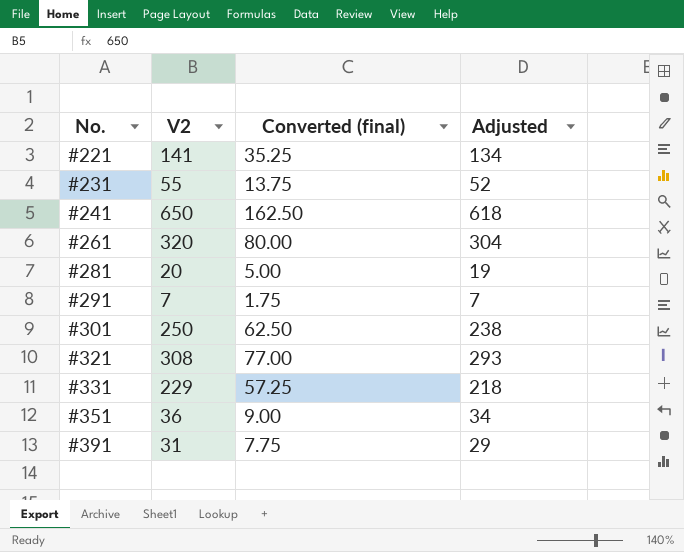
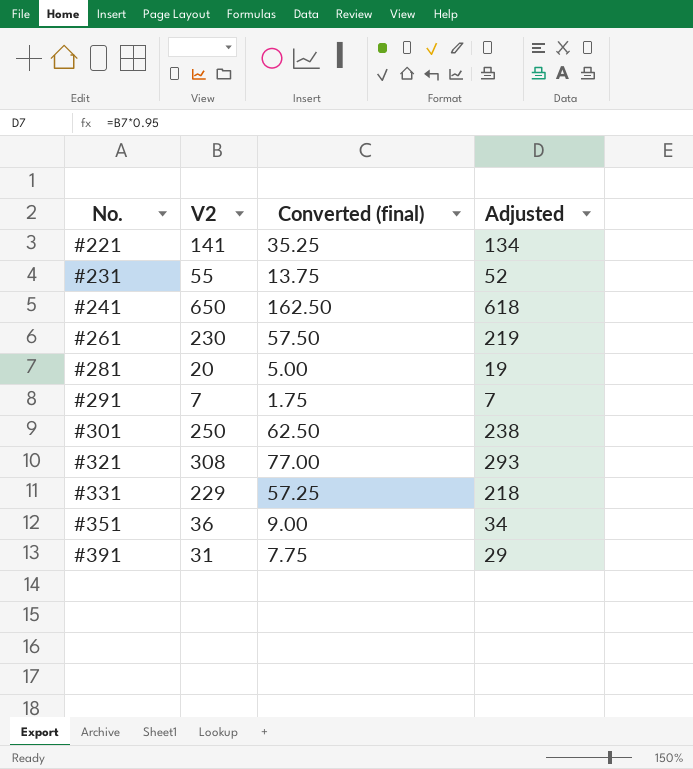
#261 | V2: 320 -> 230
#261 | Converted (final): 80.00 -> 57.50
#261 | Adjusted: 304 -> 219

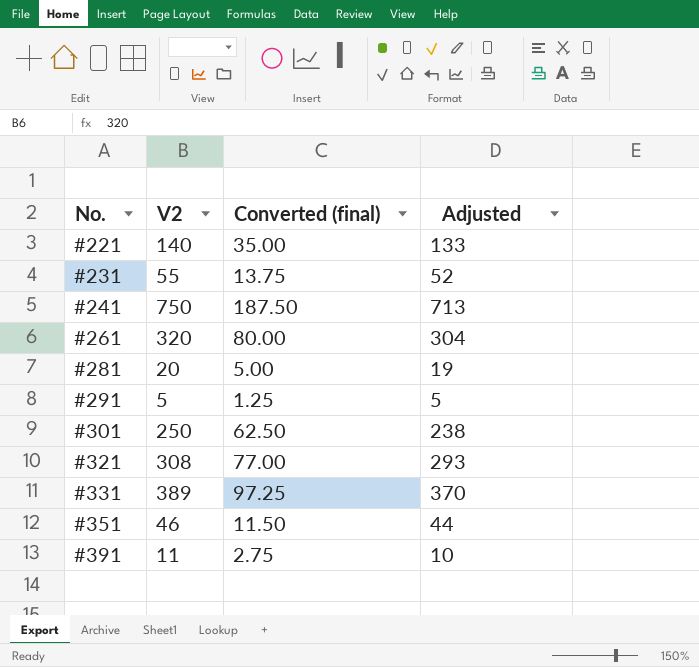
#221 | V2: 141 -> 140
#221 | Converted (final): 35.25 -> 35.00
#221 | Adjusted: 134 -> 133
#241 | V2: 650 -> 750
#241 | Converted (final): 162.50 -> 187.50
#241 | Adjusted: 618 -> 713
#261 | V2: 230 -> 320
#261 | Converted (final): 57.50 -> 80.00
#261 | Adjusted: 219 -> 304
#291 | V2: 7 -> 5
#291 | Converted (final): 1.75 -> 1.25
#291 | Adjusted: 7 -> 5
#331 | V2: 229 -> 389
#331 | Converted (final): 57.25 -> 97.25
#331 | Adjusted: 218 -> 370
#351 | V2: 36 -> 46
#351 | Converted (final): 9.00 -> 11.50
#351 | Adjusted: 34 -> 44
#391 | V2: 31 -> 11
#391 | Converted (final): 7.75 -> 2.75
#391 | Adjusted: 29 -> 10

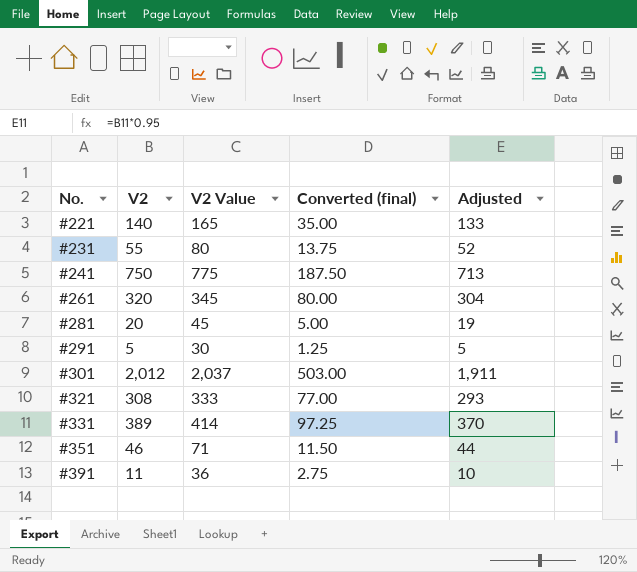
column V2 Value | formula: none -> [V2] + 25
#301 | V2: 250 -> 2,012
#301 | Converted (final): 62.50 -> 503.00
#301 | Adjusted: 238 -> 1,911

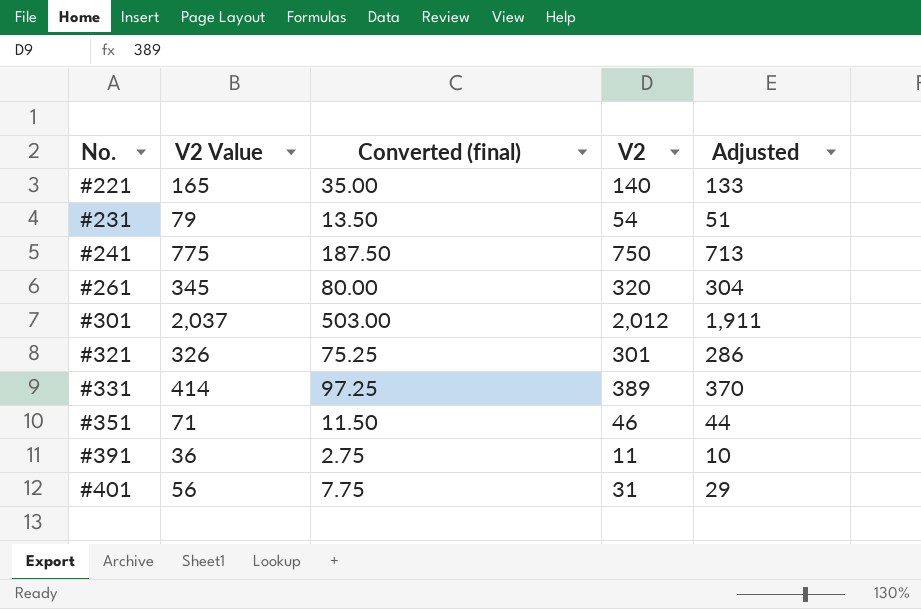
column V2 | position: 2 -> 4
row #281: 20 | 45 | 5.00 | 19 -> none
row #291: 5 | 30 | 1.25 | 5 -> none
#231 | V2 Value: 80 -> 79
#231 | Converted (final): 13.75 -> 13.50
#231 | V2: 55 -> 54
#231 | Adjusted: 52 -> 51
#321 | V2 Value: 333 -> 326
#321 | Converted (final): 77.00 -> 75.25
#321 | V2: 308 -> 301
#321 | Adjusted: 293 -> 286
row #401: none -> 56 | 7.75 | 31 | 29

